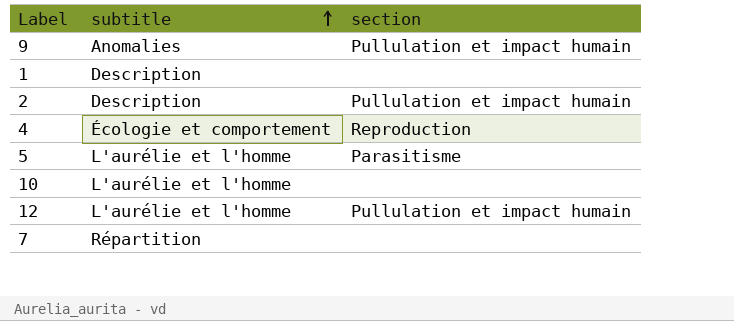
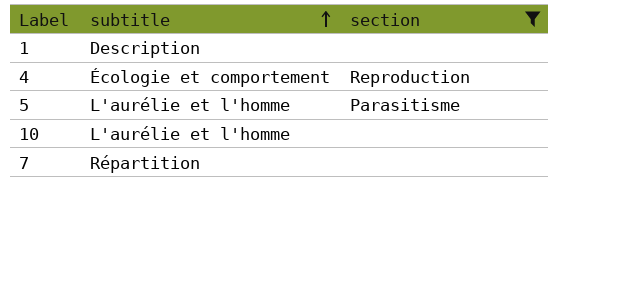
filter: none -> section != Pullulation et impact humain

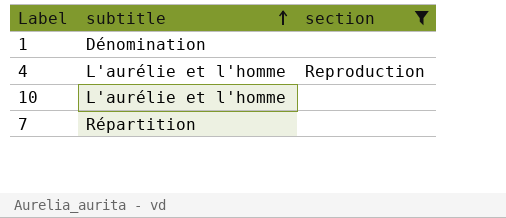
row 5: L'aurélie et l'homme | Parasitisme -> none
1 | subtitle: Description -> Dénomination
4 | subtitle: Écologie et comportement -> L'aurélie et l'homme

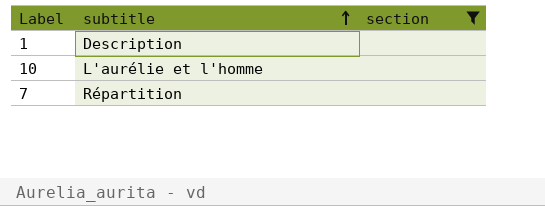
row 4: L'aurélie et l'homme | Reproduction -> none
1 | subtitle: Dénomination -> Description

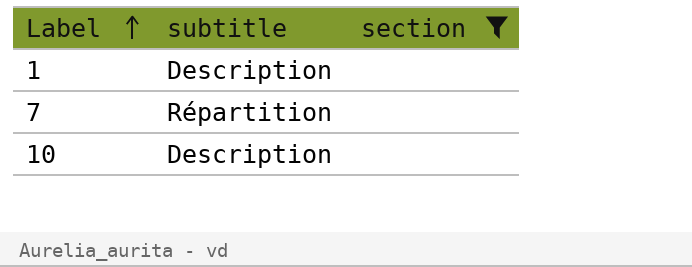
row order: subtitle ascending -> Label ascending
10 | subtitle: L'aurélie et l'homme -> Description

